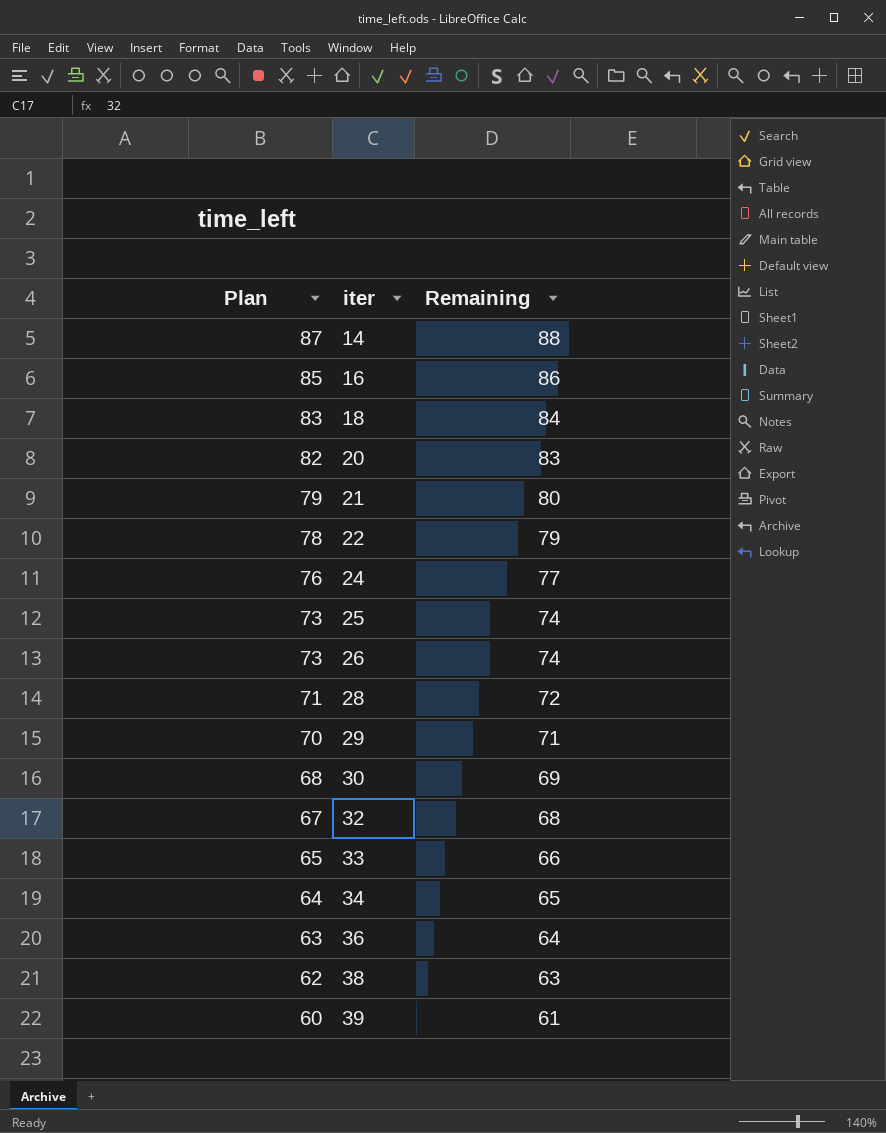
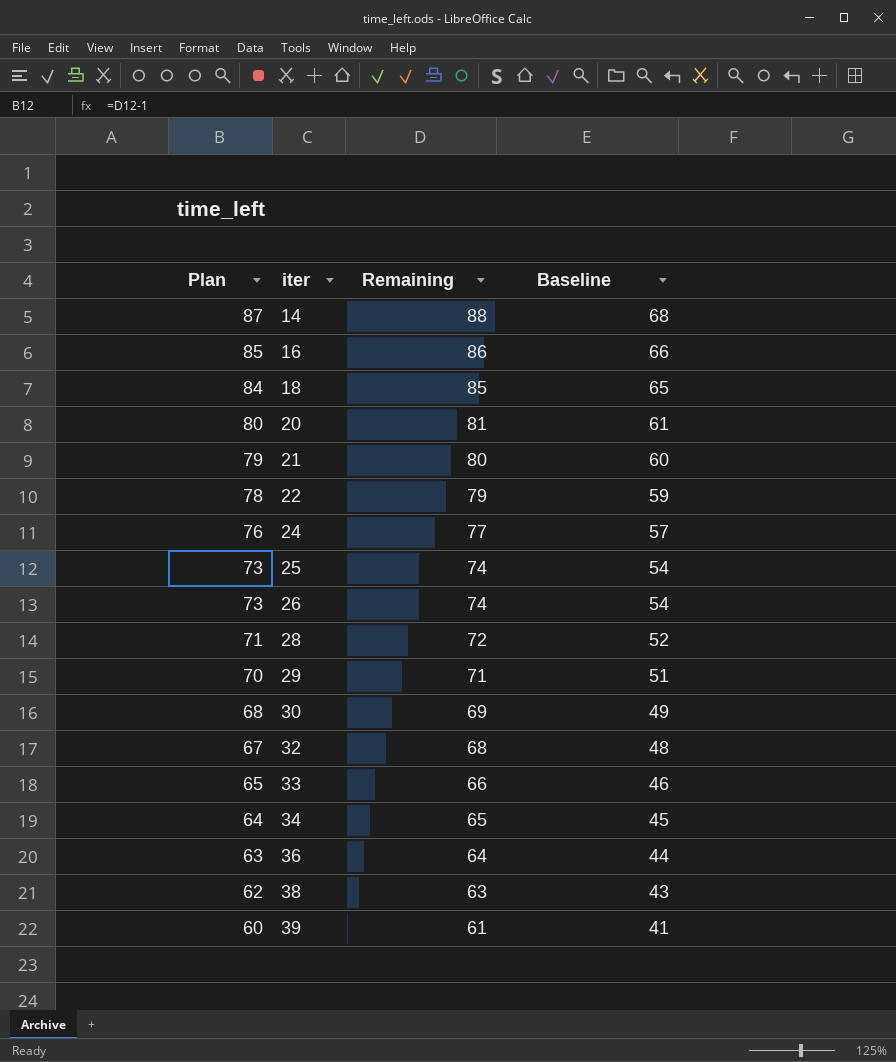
column Baseline | formula: none -> [Remaining] - 20
18 | Plan: 83 -> 84
18 | Remaining: 84 -> 85
20 | Plan: 82 -> 80
20 | Remaining: 83 -> 81

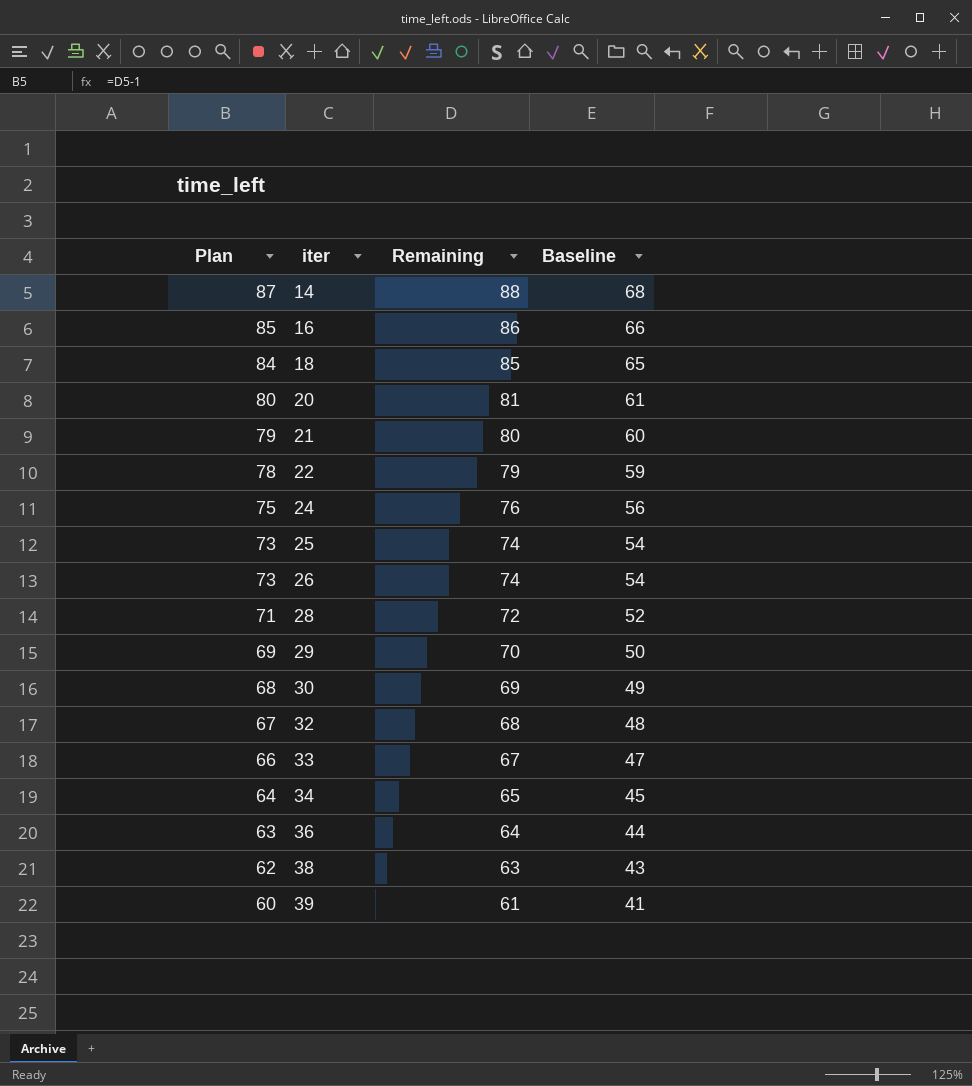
24 | Plan: 76 -> 75
24 | Remaining: 77 -> 76
24 | Baseline: 57 -> 56
29 | Plan: 70 -> 69
29 | Remaining: 71 -> 70
29 | Baseline: 51 -> 50
33 | Plan: 65 -> 66
33 | Remaining: 66 -> 67
33 | Baseline: 46 -> 47

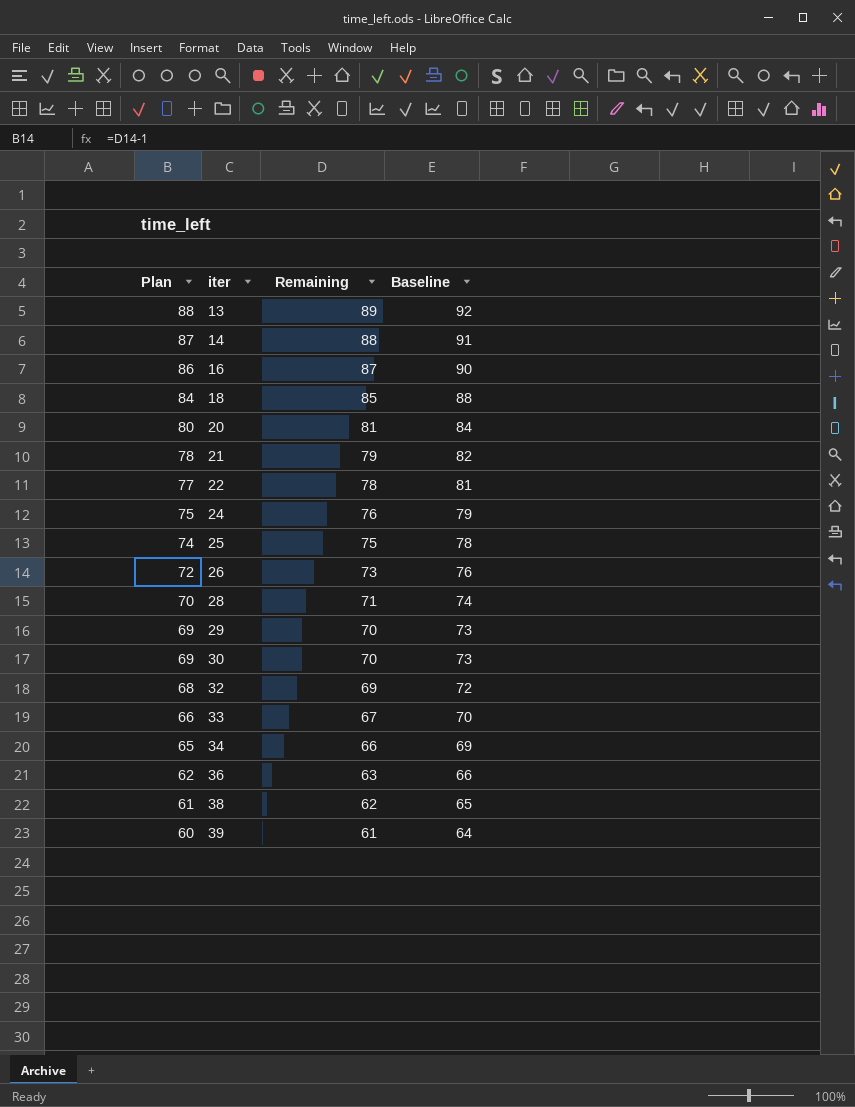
column Baseline | formula: [Remaining] - 20 -> [Remaining] + 3
row 13: none -> 88 | 89 | 92
16 | Plan: 85 -> 86
16 | Remaining: 86 -> 87
21 | Plan: 79 -> 78
21 | Remaining: 80 -> 79
22 | Plan: 78 -> 77
22 | Remaining: 79 -> 78
25 | Plan: 73 -> 74
25 | Remaining: 74 -> 75
26 | Plan: 73 -> 72
26 | Remaining: 74 -> 73
28 | Plan: 71 -> 70
28 | Remaining: 72 -> 71
30 | Plan: 68 -> 69
30 | Remaining: 69 -> 70
32 | Plan: 67 -> 68
32 | Remaining: 68 -> 69
34 | Plan: 64 -> 65
34 | Remaining: 65 -> 66
36 | Plan: 63 -> 62
36 | Remaining: 64 -> 63
38 | Plan: 62 -> 61
38 | Remaining: 63 -> 62

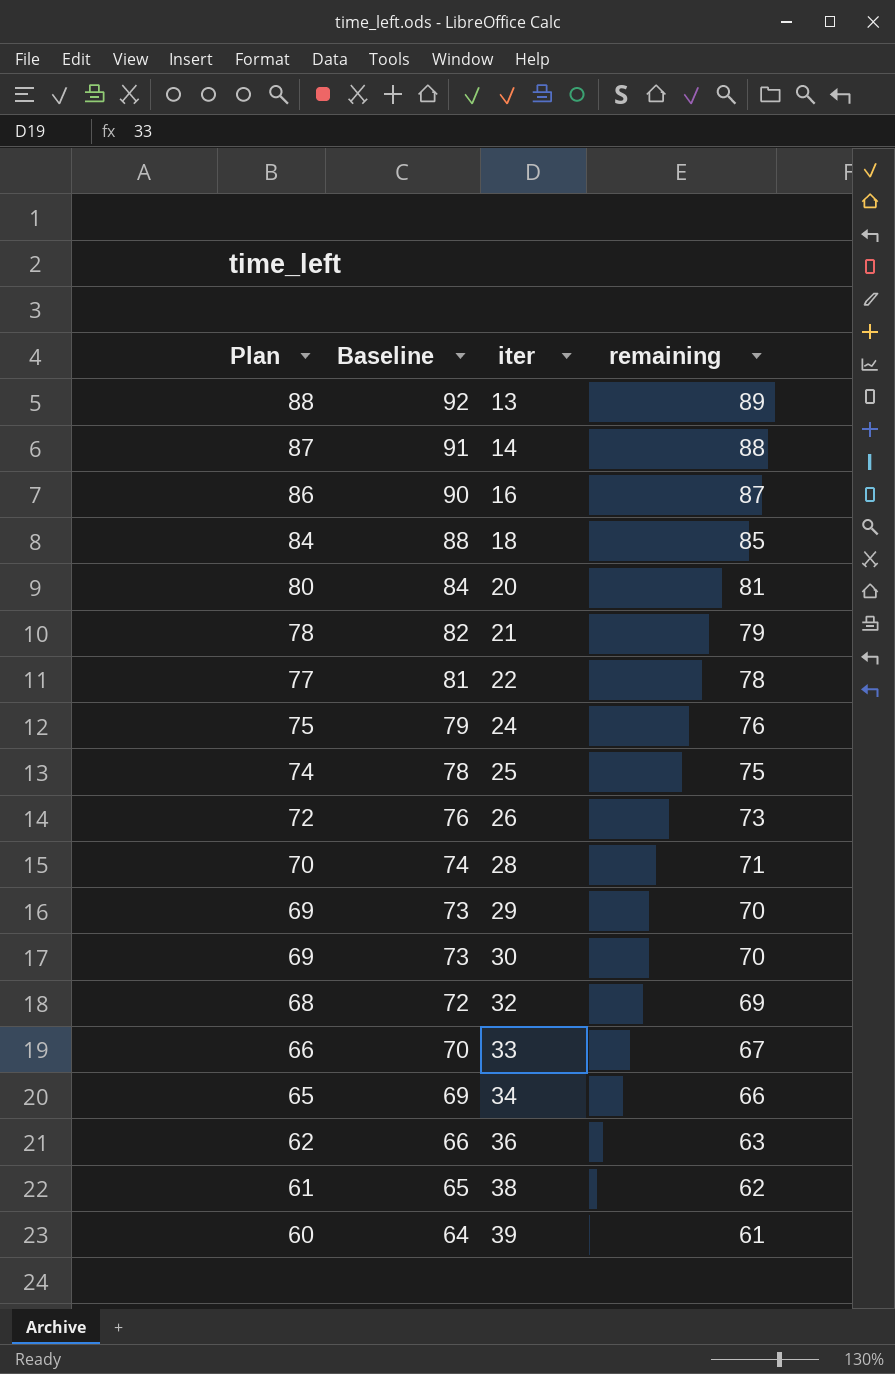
column Baseline | position: 4 -> 2
column name: Remaining -> remaining

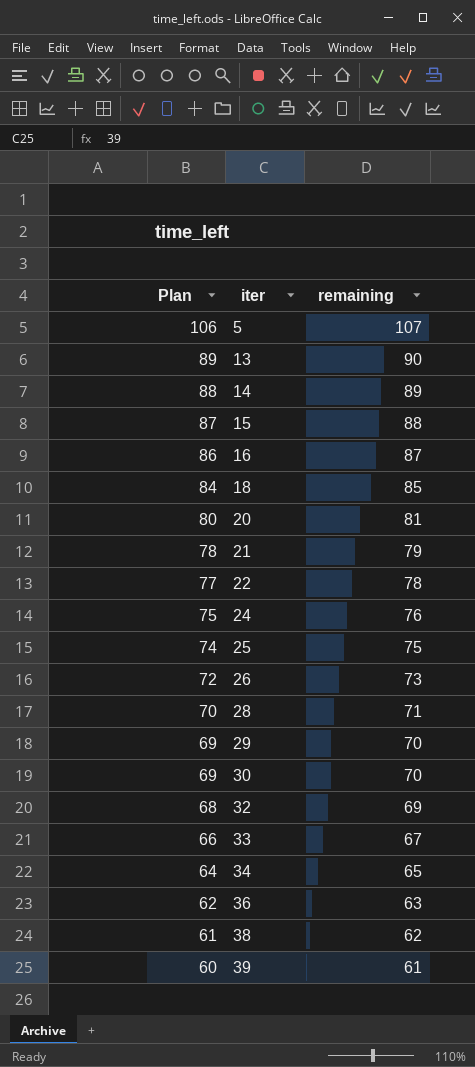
column Baseline | formula: [remaining] + 3 -> none
row 5: none -> 106 | 107
13 | Plan: 88 -> 89
13 | remaining: 89 -> 90
14 | Plan: 87 -> 88
14 | remaining: 88 -> 89
row 15: none -> 87 | 88
34 | Plan: 65 -> 64
34 | remaining: 66 -> 65

